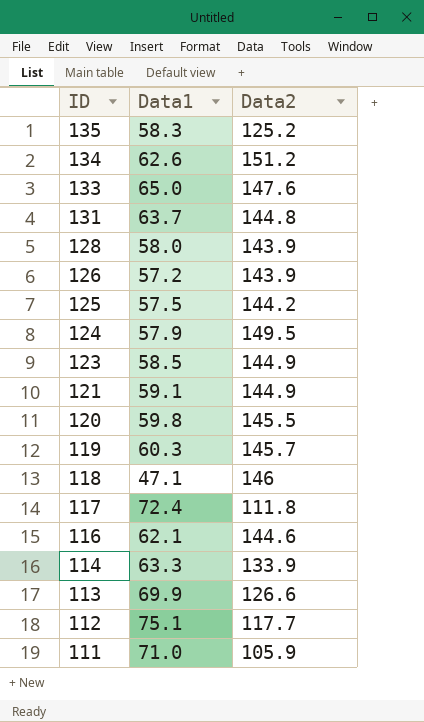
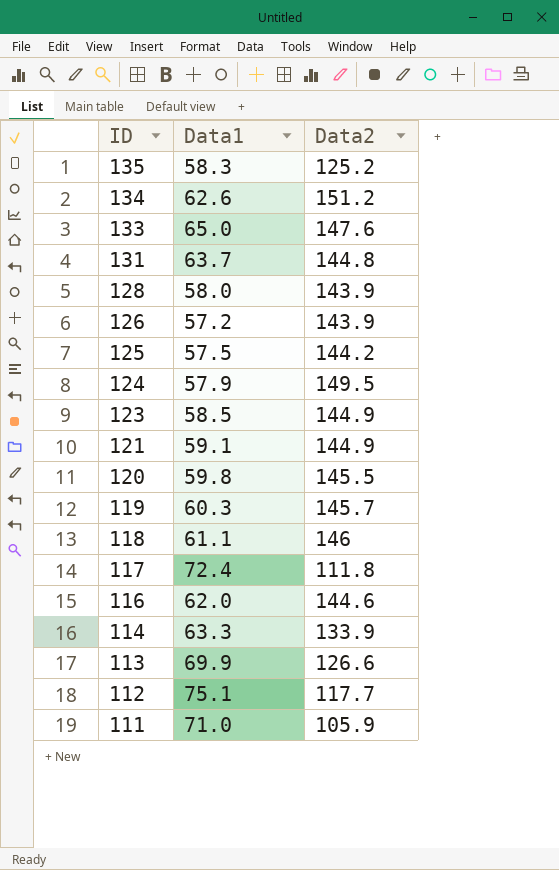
118 | Data1: 47.1 -> 61.1
116 | Data1: 62.1 -> 62.0

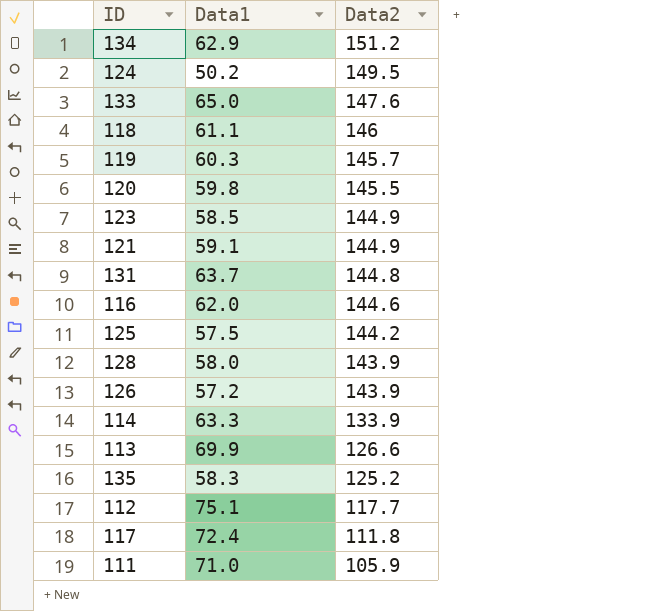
row order: ID descending -> Data2 descending
134 | Data1: 62.6 -> 62.9
124 | Data1: 57.9 -> 50.2

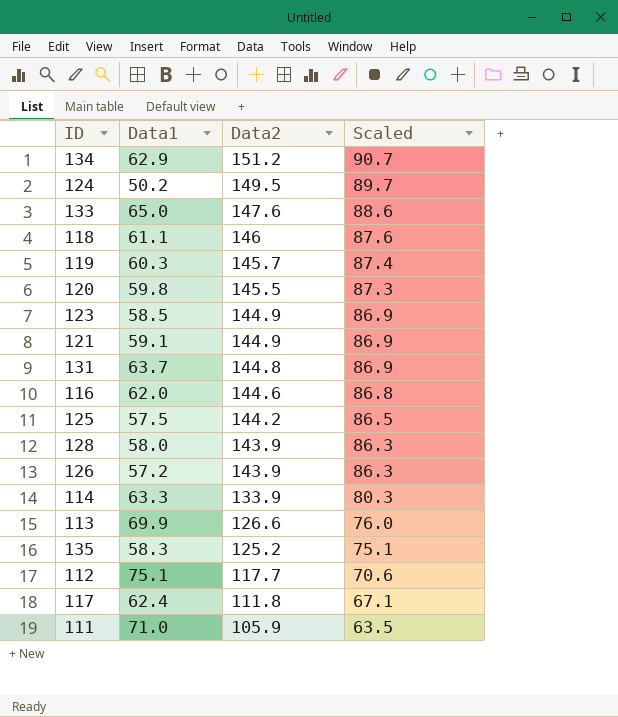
column Scaled | formula: none -> [Data2] * 0.6
117 | Data1: 72.4 -> 62.4

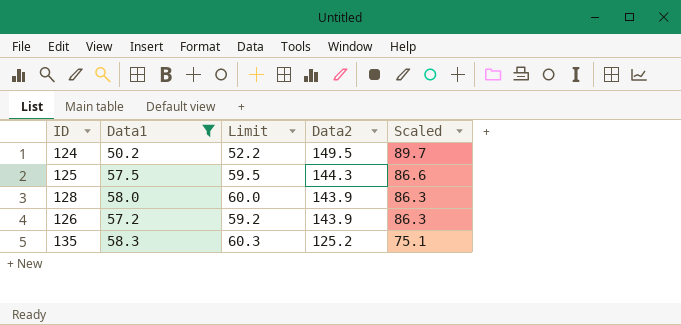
filter: none -> Data1 <= 58.3
column Limit | formula: none -> [Data1] + 2
125 | Data2: 144.2 -> 144.3
125 | Scaled: 86.5 -> 86.6

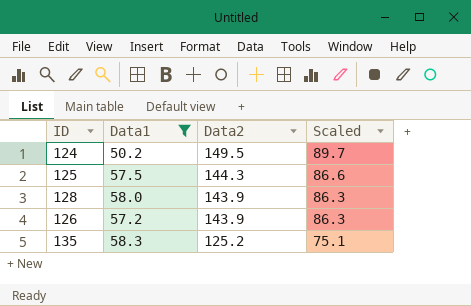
column Limit | formula: [Data1] + 2 -> none

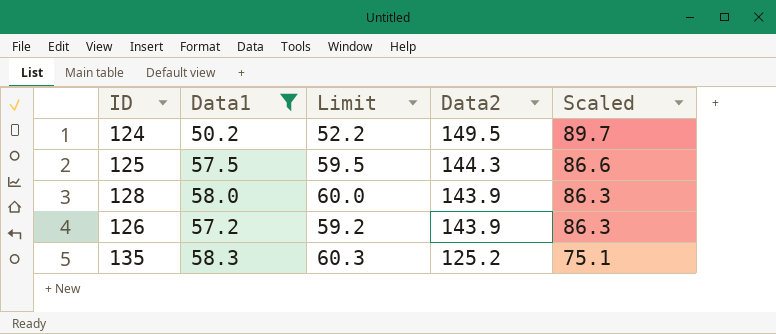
column Limit | formula: none -> [Data1] + 2

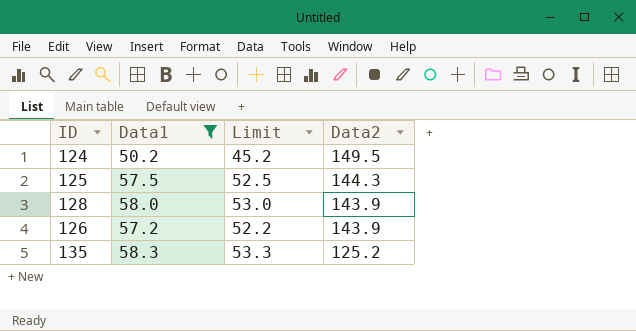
column Scaled | formula: [Data2] * 0.6 -> none
column Limit | formula: [Data1] + 2 -> [Data1] - 5

